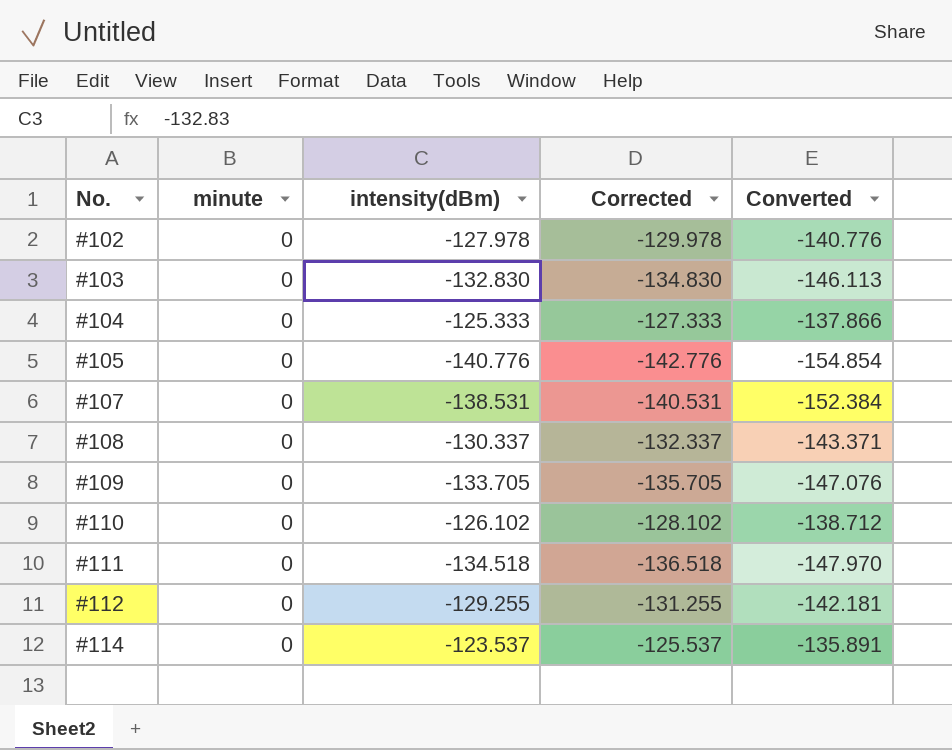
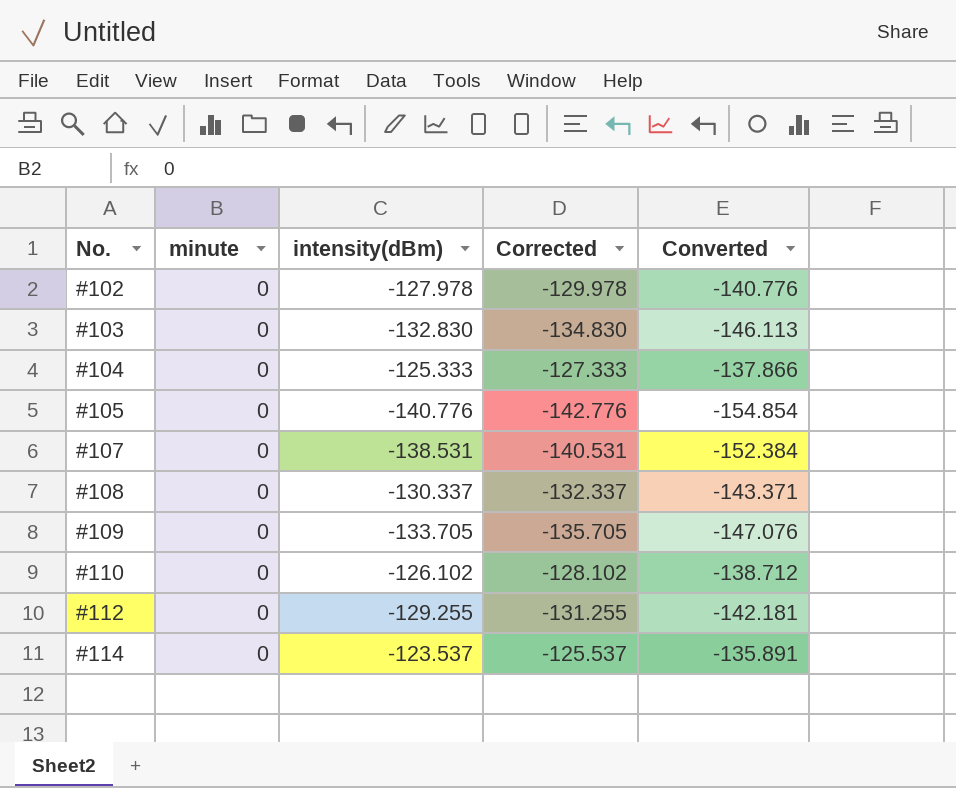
row #111: 0 | -134.518 | -136.518 | -147.970 -> none

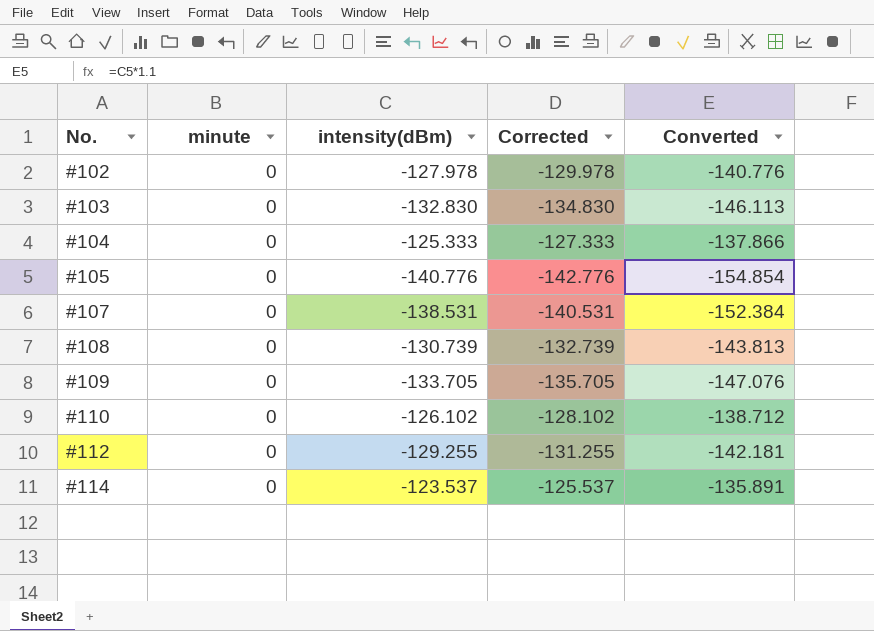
#108 | intensity(dBm): -130.337 -> -130.739
#108 | Corrected: -132.337 -> -132.739
#108 | Converted: -143.371 -> -143.813

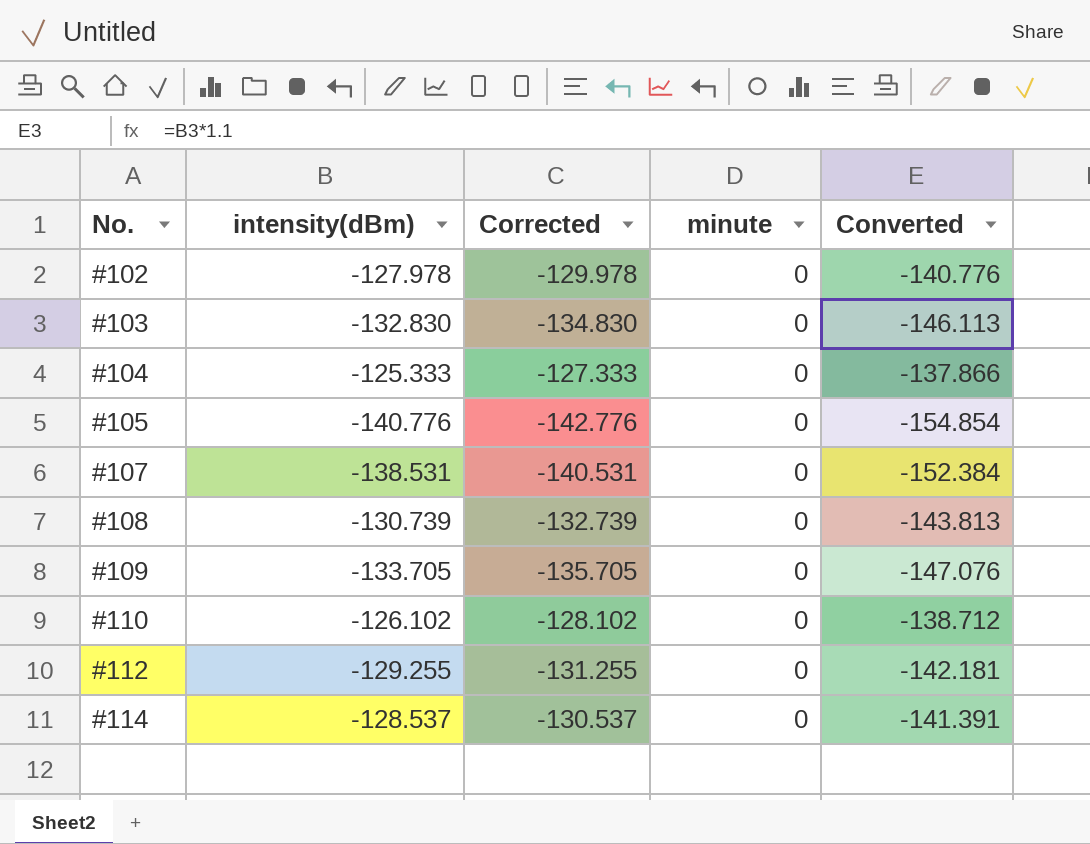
column minute | position: 2 -> 4
#114 | intensity(dBm): -123.537 -> -128.537
#114 | Corrected: -125.537 -> -130.537
#114 | Converted: -135.891 -> -141.391

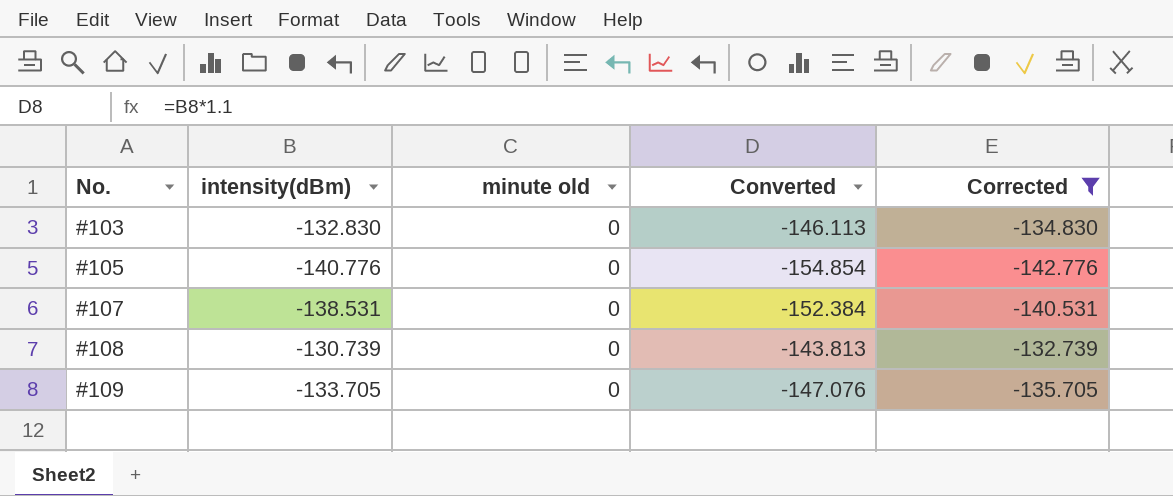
filter: none -> Corrected <= -132.739
column name: minute -> minute old
column Corrected | position: 3 -> 5

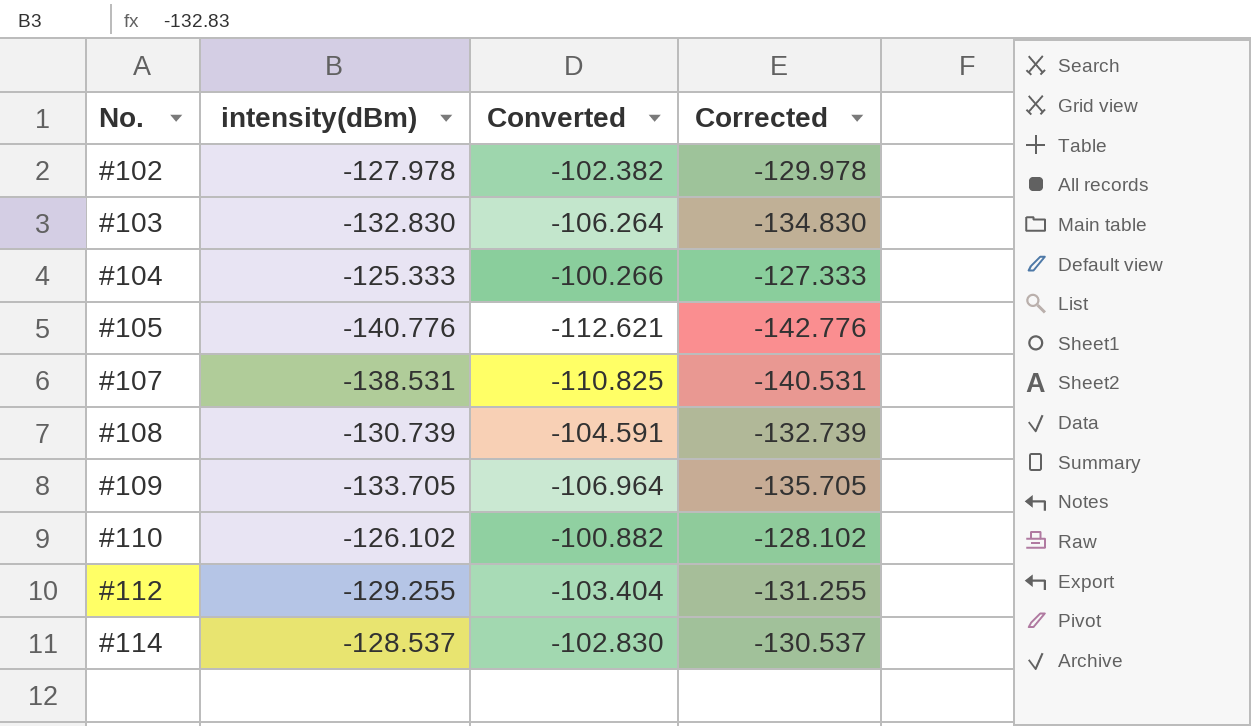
filter: Corrected <= -132.739 -> none
column minute old | position: 3 -> none
column Converted | formula: [intensity(dBm)] * 1.1 -> [intensity(dBm)] * 0.8

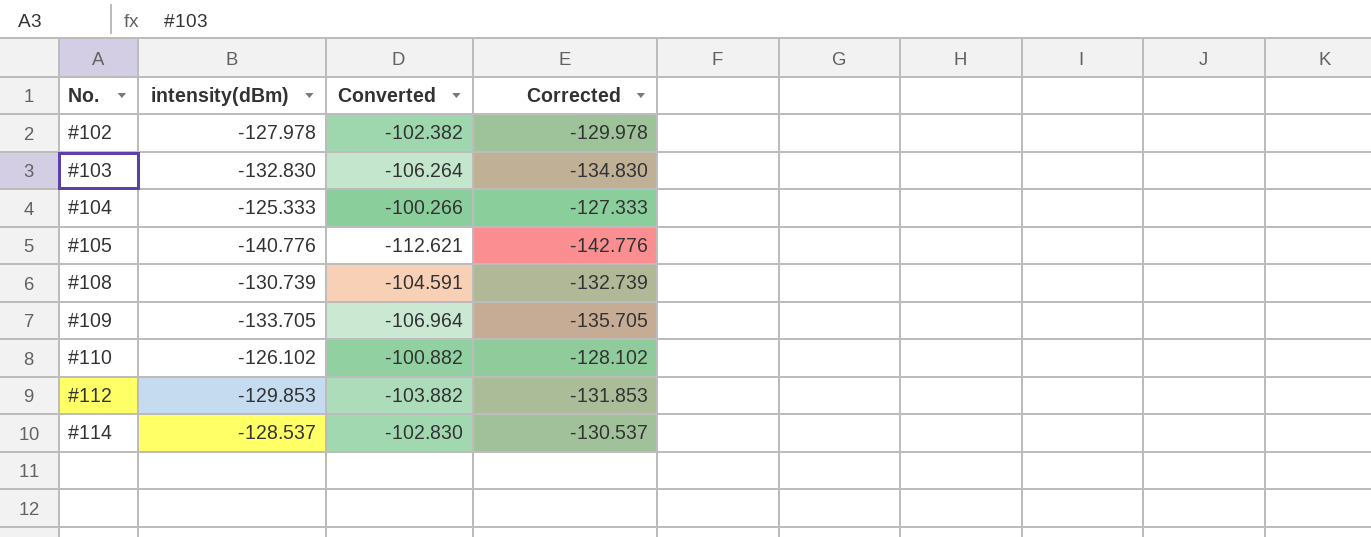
row #107: -138.531 | -110.825 | -140.531 -> none
#112 | intensity(dBm): -129.255 -> -129.853
#112 | Converted: -103.404 -> -103.882
#112 | Corrected: -131.255 -> -131.853

